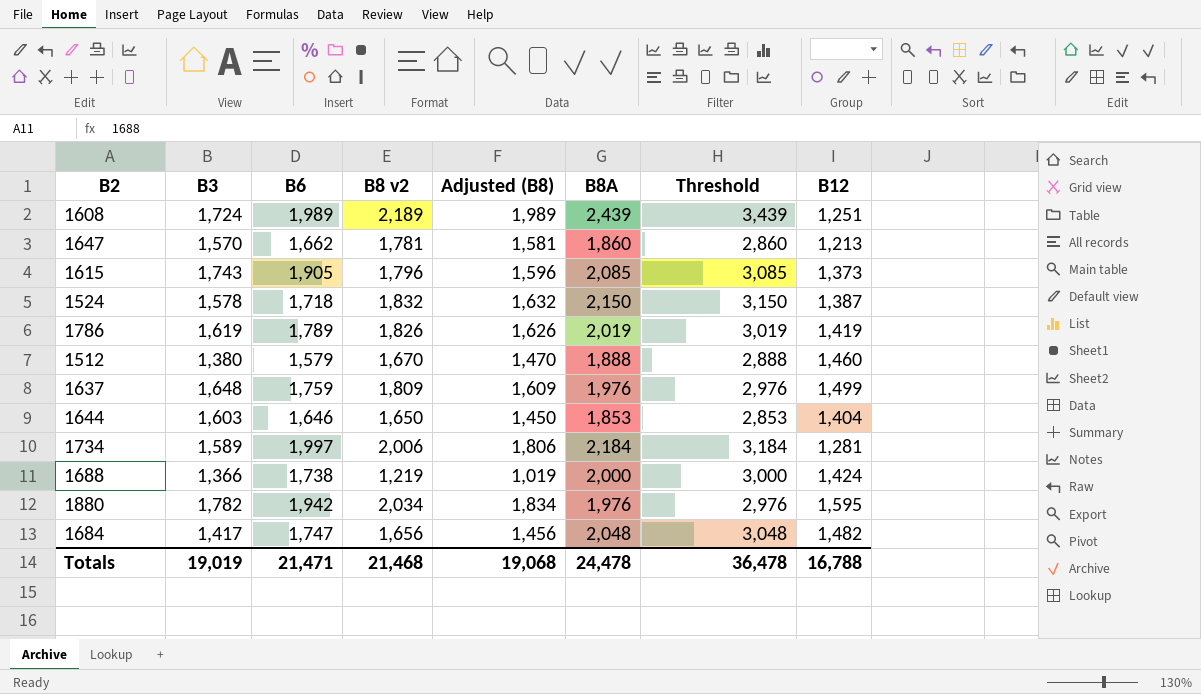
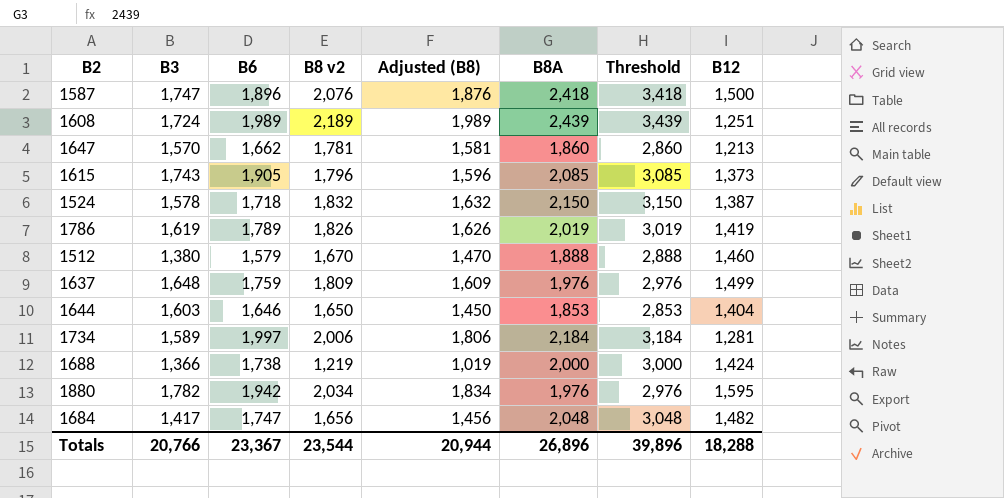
row 1587: none -> 1,747 | 1,896 | 2,076 | 1,876 | 2,418 | 3,418 | 1,500
Totals | B3: 19,019 -> 20,766
Totals | B6: 21,471 -> 23,367
Totals | B8 v2: 21,468 -> 23,544
Totals | Adjusted (B8): 19,068 -> 20,944
Totals | B8A: 24,478 -> 26,896
Totals | Threshold: 36,478 -> 39,896
Totals | B12: 16,788 -> 18,288

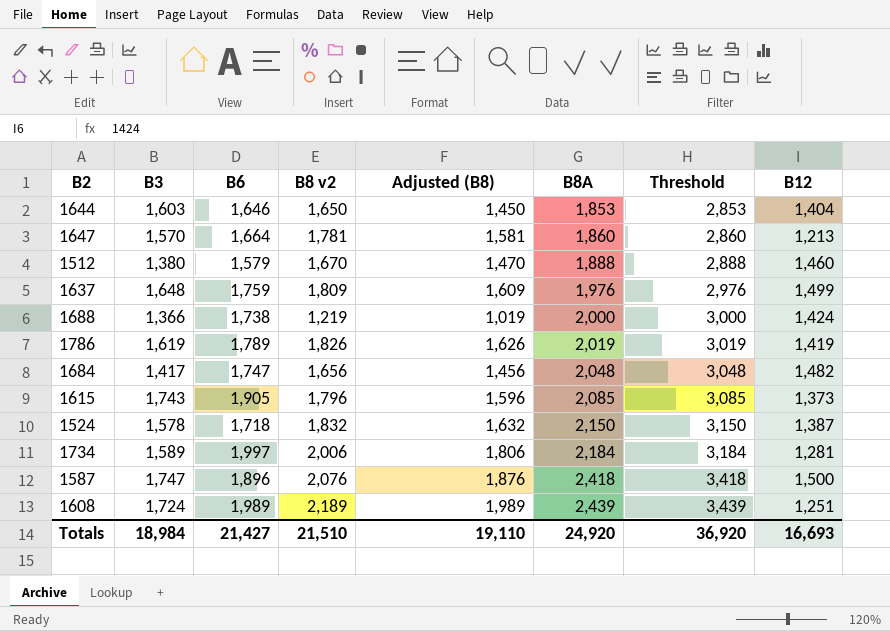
row order: none -> B8A ascending
row 1880: 1,782 | 1,942 | 2,034 | 1,834 | 1,976 | 2,976 | 1,595 -> none
1647 | B6: 1,662 -> 1,664
Totals | B3: 20,766 -> 18,984
Totals | B6: 23,367 -> 21,427
Totals | B8 v2: 23,544 -> 21,510
Totals | Adjusted (B8): 20,944 -> 19,110
Totals | B8A: 26,896 -> 24,920
Totals | Threshold: 39,896 -> 36,920
Totals | B12: 18,288 -> 16,693

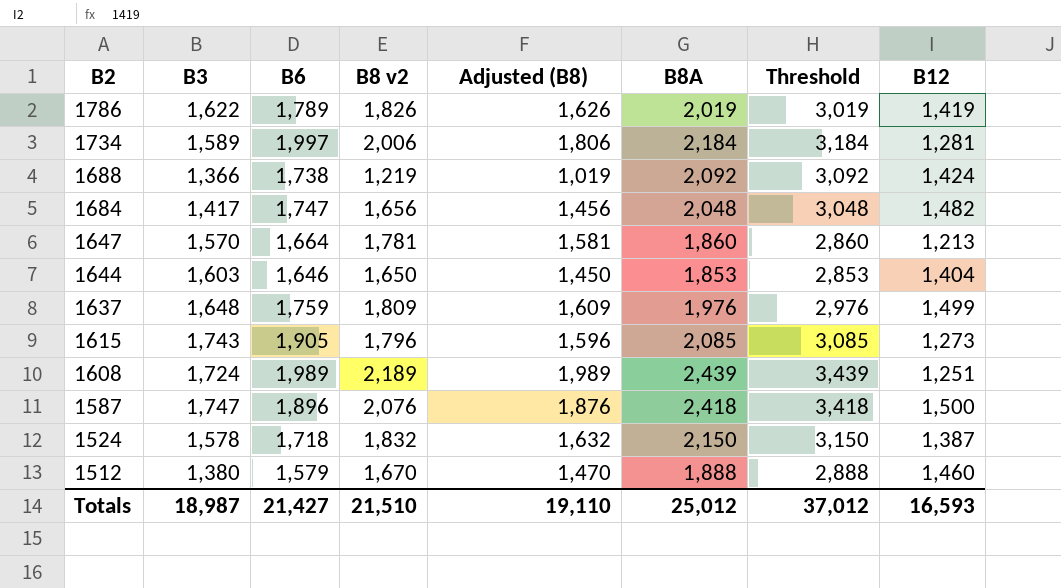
row order: B8A ascending -> B2 descending
1786 | B3: 1,619 -> 1,622
1688 | B8A: 2,000 -> 2,092
1688 | Threshold: 3,000 -> 3,092
1615 | B12: 1,373 -> 1,273
Totals | B3: 18,984 -> 18,987
Totals | B8A: 24,920 -> 25,012
Totals | Threshold: 36,920 -> 37,012
Totals | B12: 16,693 -> 16,593

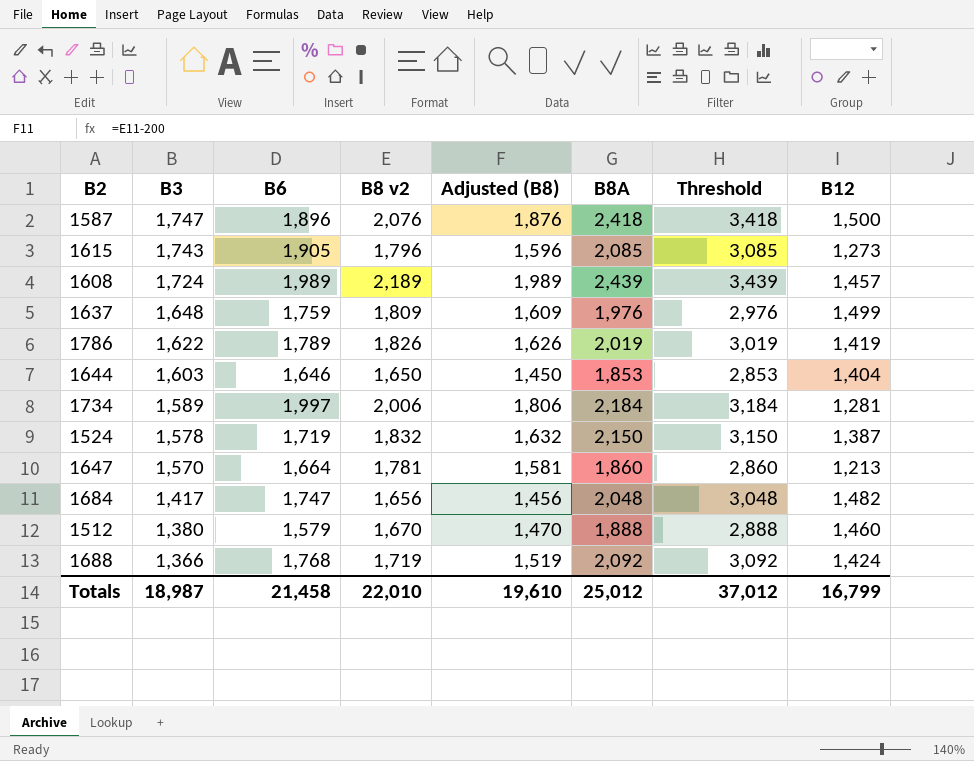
row order: B2 descending -> B3 descending
1608 | B12: 1,251 -> 1,457
1524 | B6: 1,718 -> 1,719
1688 | B6: 1,738 -> 1,768
1688 | B8 v2: 1,219 -> 1,719
1688 | Adjusted (B8): 1,019 -> 1,519
Totals | B6: 21,427 -> 21,458
Totals | B8 v2: 21,510 -> 22,010
Totals | Adjusted (B8): 19,110 -> 19,610
Totals | B12: 16,593 -> 16,799

